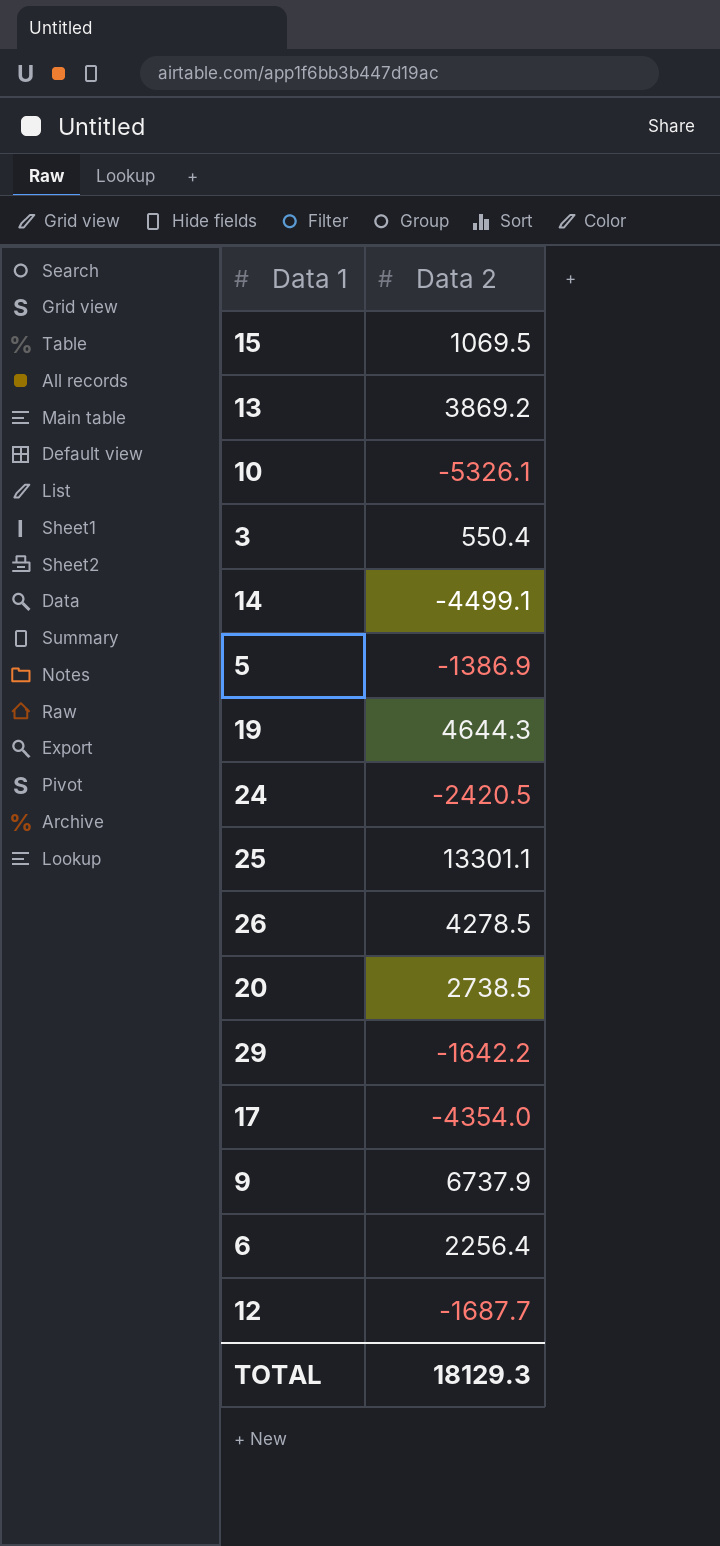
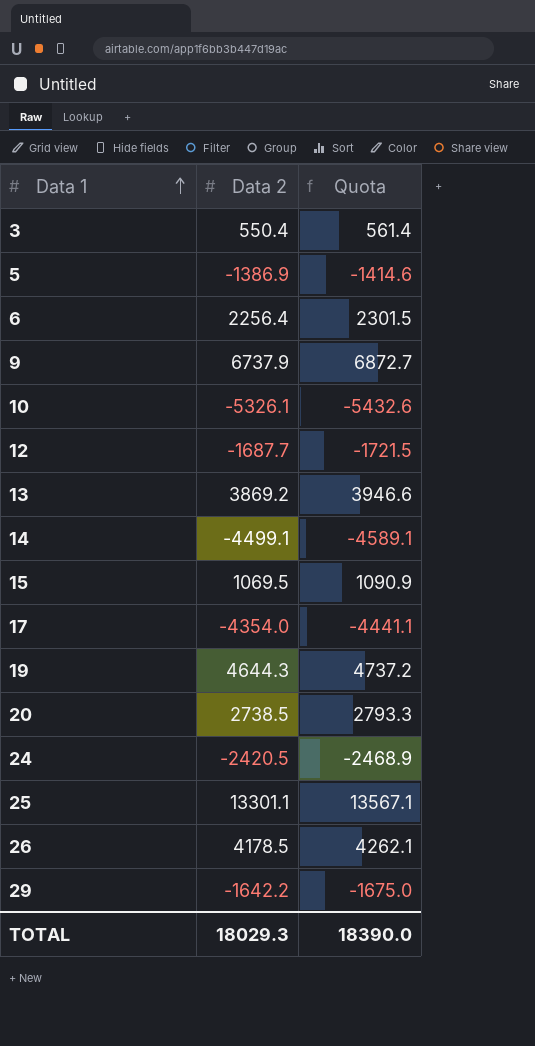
row order: none -> Data 1 ascending
column Quota | formula: none -> [Data 2] * 1.02
26 | Data 2: 4278.5 -> 4178.5
TOTAL | Data 2: 18129.3 -> 18029.3

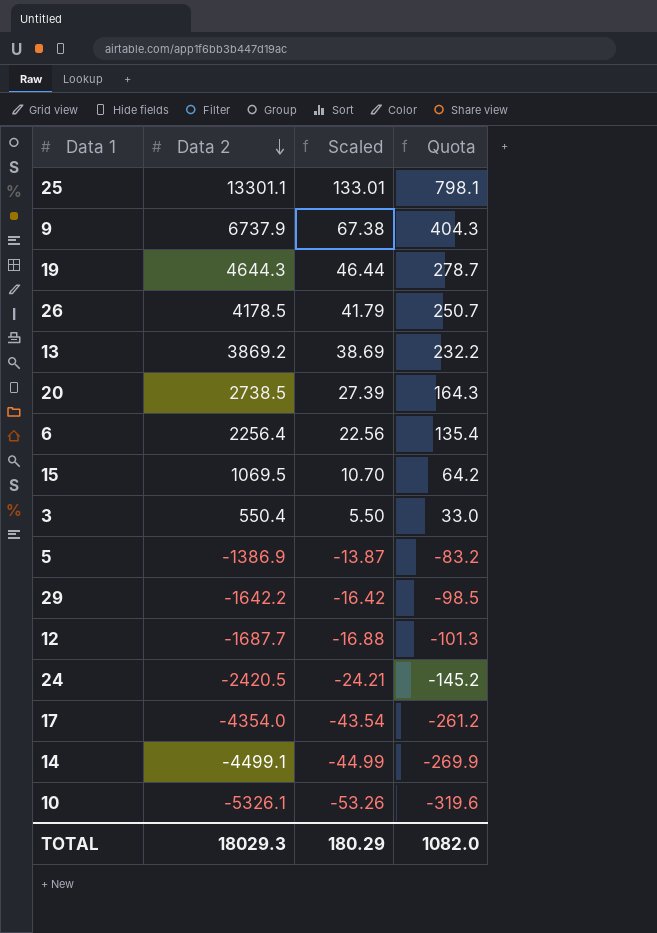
row order: Data 1 ascending -> Data 2 descending
column Scaled | formula: none -> [Data 2] * 0.01
column Quota | formula: [Data 2] * 1.02 -> [Data 2] * 0.06
TOTAL | Quota: 18390.0 -> 1082.0

